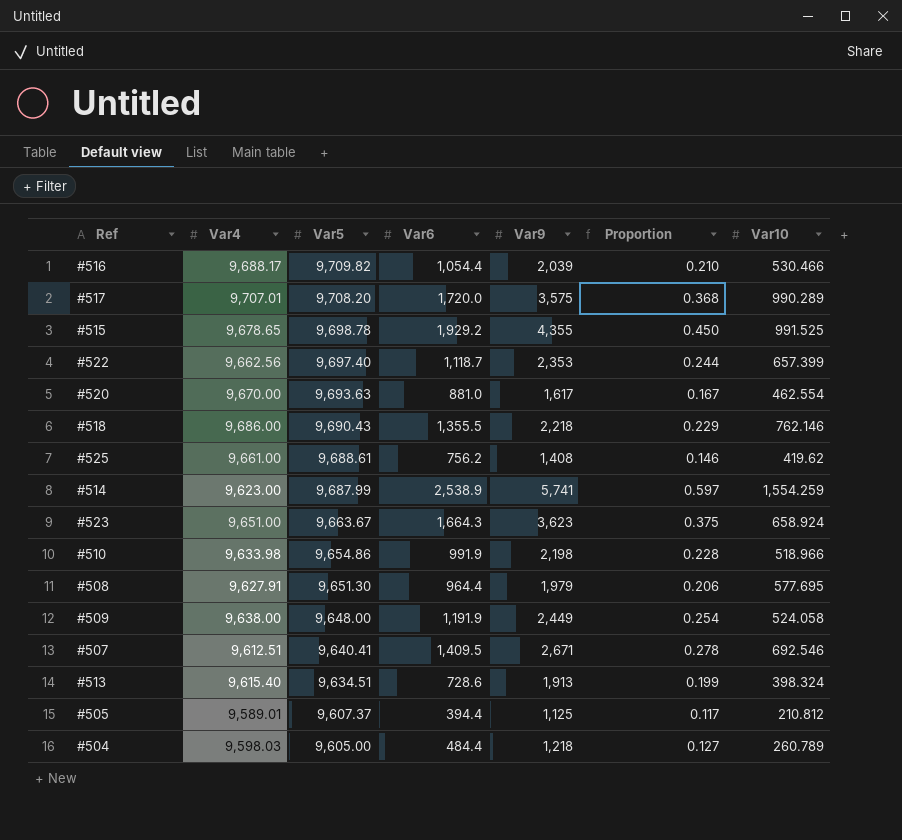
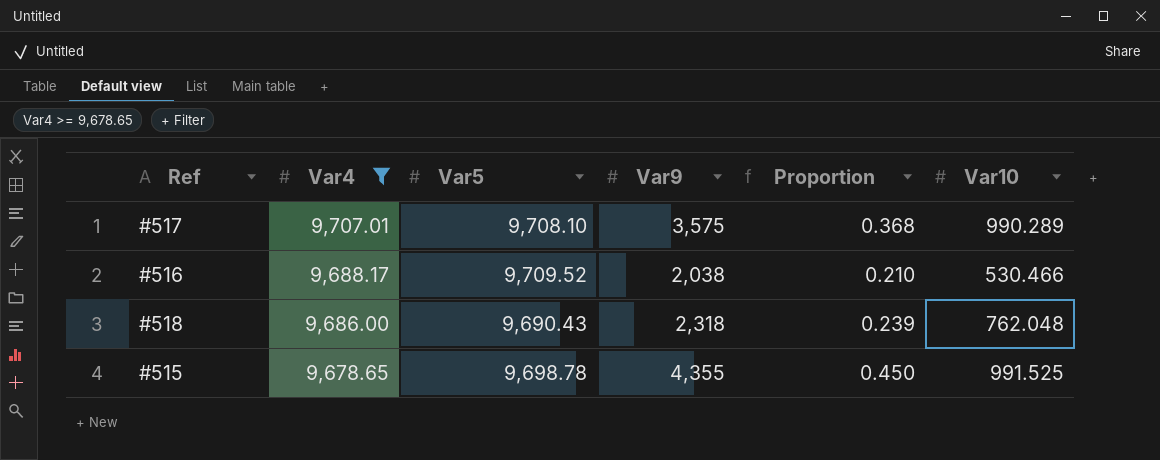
filter: none -> Var4 >= 9,678.65
row order: Var5 descending -> Var4 descending
column Var6 | position: 4 -> none
#517 | Var5: 9,708.20 -> 9,708.10
#516 | Var5: 9,709.82 -> 9,709.52
#516 | Var9: 2,039 -> 2,038
#518 | Var9: 2,218 -> 2,318
#518 | Proportion: 0.229 -> 0.239
#518 | Var10: 762.146 -> 762.048

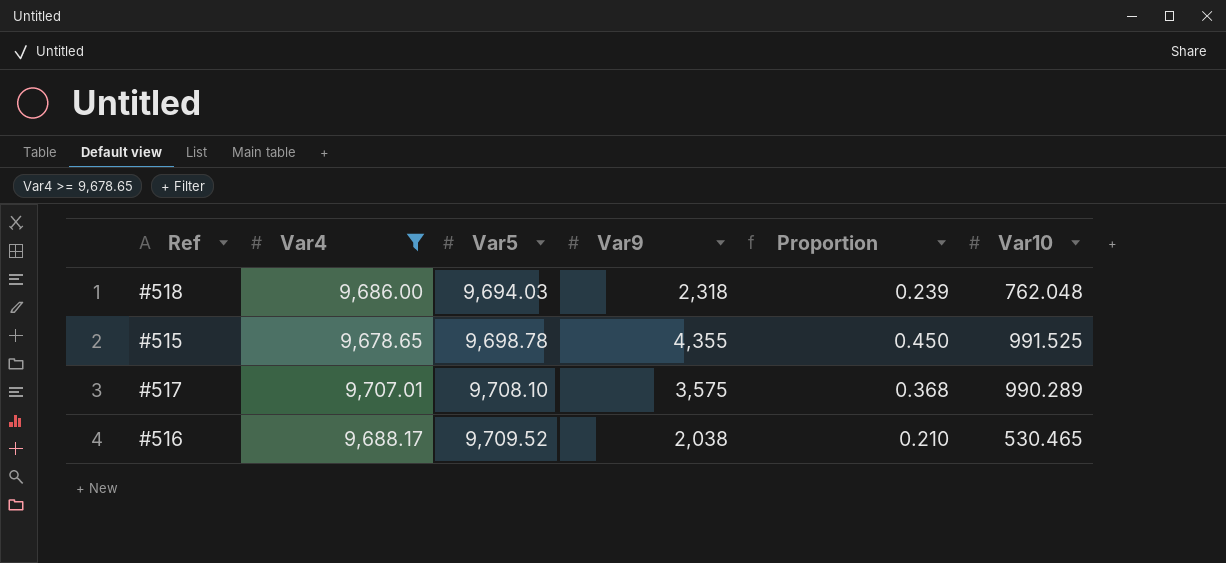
row order: Var4 descending -> Var5 ascending
#518 | Var5: 9,690.43 -> 9,694.03
#516 | Var10: 530.466 -> 530.465

